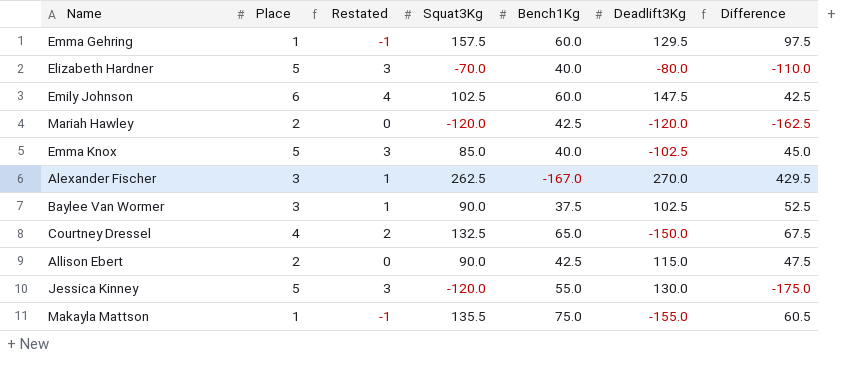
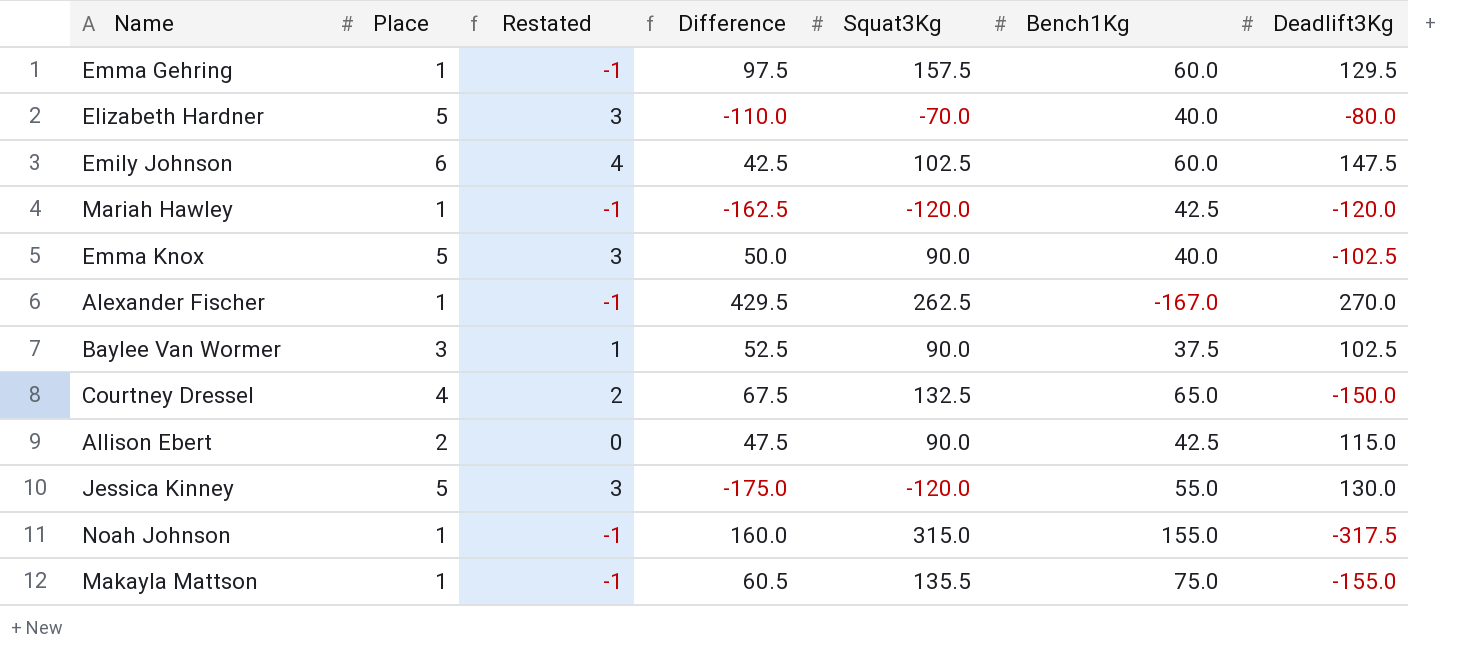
column Difference | position: 7 -> 4
Mariah Hawley | Place: 2 -> 1
Mariah Hawley | Restated: 0 -> -1
Emma Knox | Difference: 45.0 -> 50.0
Emma Knox | Squat3Kg: 85.0 -> 90.0
Alexander Fischer | Place: 3 -> 1
Alexander Fischer | Restated: 1 -> -1
row Noah Johnson: none -> 1 | -1 | 160.0 | 315.0 | 155.0 | -317.5

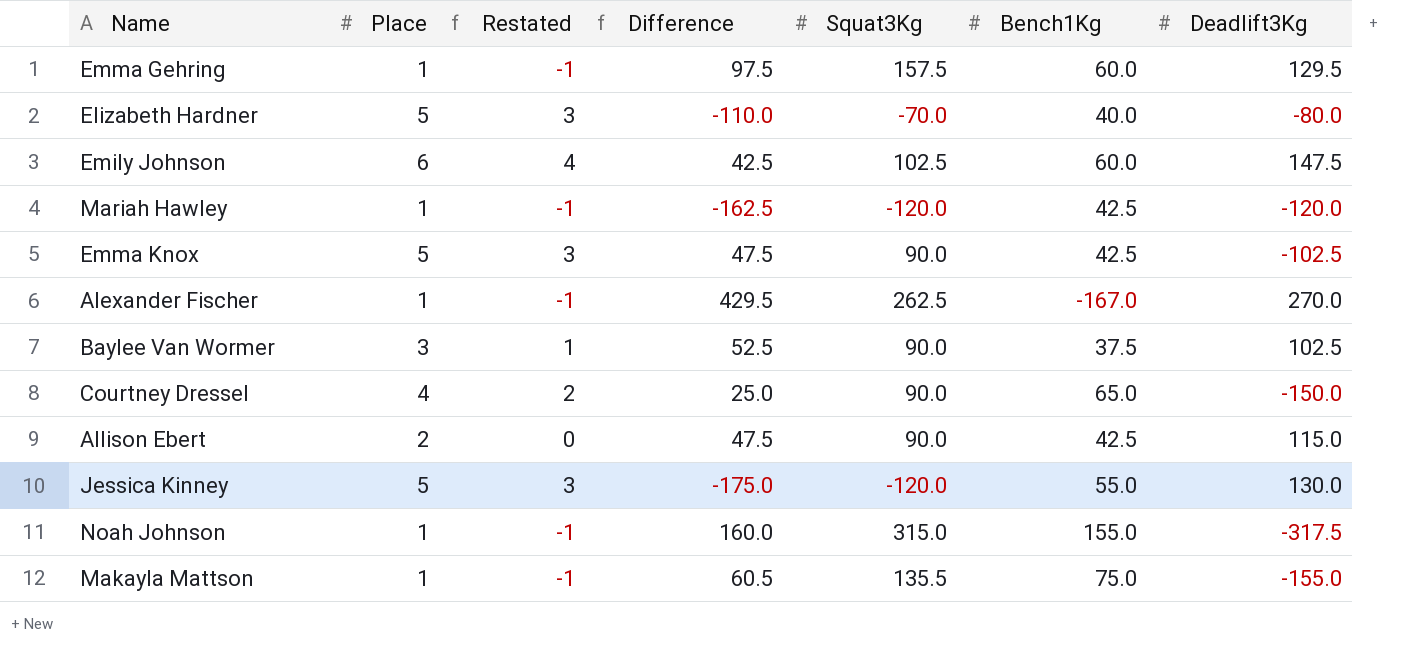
Emma Knox | Difference: 50.0 -> 47.5
Emma Knox | Bench1Kg: 40.0 -> 42.5
Courtney Dressel | Difference: 67.5 -> 25.0
Courtney Dressel | Squat3Kg: 132.5 -> 90.0

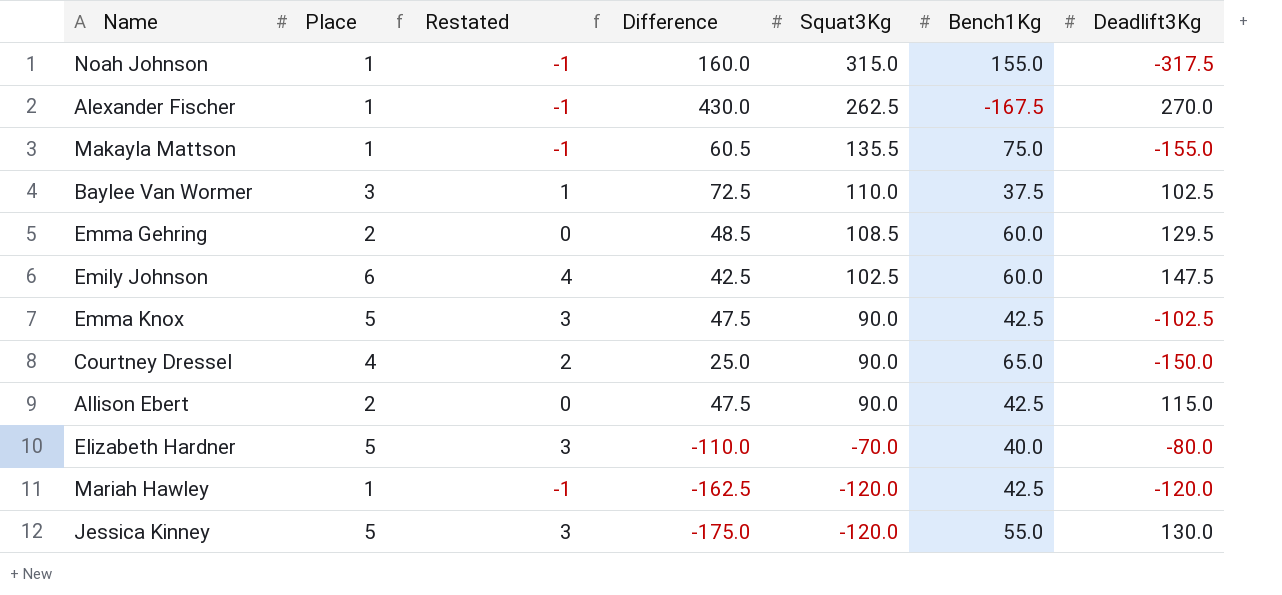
row order: none -> Squat3Kg descending
Alexander Fischer | Difference: 429.5 -> 430.0
Alexander Fischer | Bench1Kg: -167.0 -> -167.5
Baylee Van Wormer | Difference: 52.5 -> 72.5
Baylee Van Wormer | Squat3Kg: 90.0 -> 110.0
Emma Gehring | Place: 1 -> 2
Emma Gehring | Restated: -1 -> 0
Emma Gehring | Difference: 97.5 -> 48.5
Emma Gehring | Squat3Kg: 157.5 -> 108.5

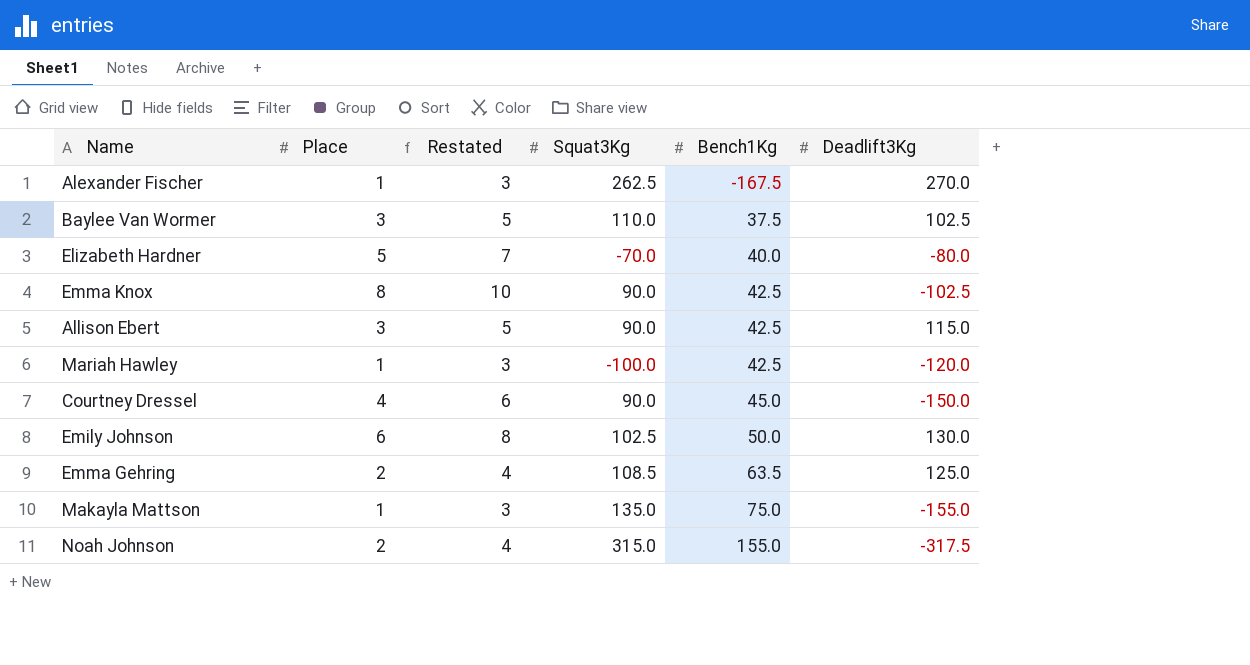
row order: Squat3Kg descending -> Bench1Kg ascending
column Difference | formula: [Squat3Kg] - [Bench1Kg] -> none
column Restated | formula: [Place] - 2 -> [Place] + 2
row Jessica Kinney: 5 | 3 | -175.0 | -120.0 | 55.0 | 130.0 -> none
Emma Knox | Place: 5 -> 8
Allison Ebert | Place: 2 -> 3
Mariah Hawley | Squat3Kg: -120.0 -> -100.0
Courtney Dressel | Bench1Kg: 65.0 -> 45.0
Emily Johnson | Bench1Kg: 60.0 -> 50.0
Emily Johnson | Deadlift3Kg: 147.5 -> 130.0
Emma Gehring | Bench1Kg: 60.0 -> 63.5
Emma Gehring | Deadlift3Kg: 129.5 -> 125.0
Makayla Mattson | Squat3Kg: 135.5 -> 135.0
Noah Johnson | Place: 1 -> 2

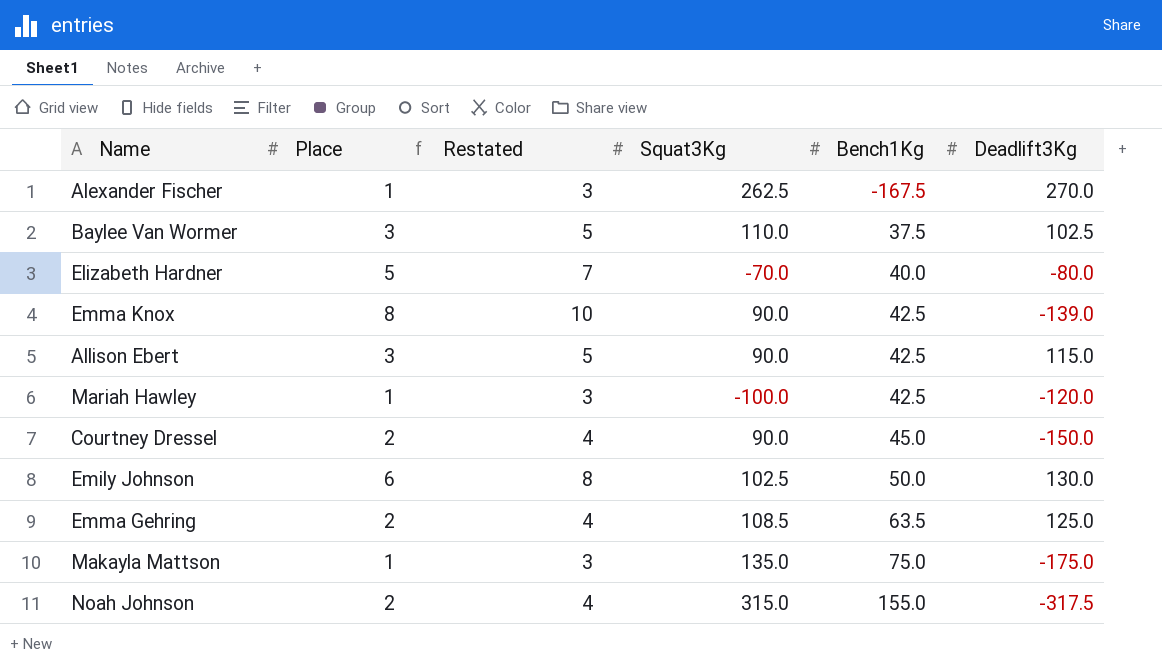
Emma Knox | Deadlift3Kg: -102.5 -> -139.0
Courtney Dressel | Place: 4 -> 2
Courtney Dressel | Restated: 6 -> 4
Makayla Mattson | Deadlift3Kg: -155.0 -> -175.0

